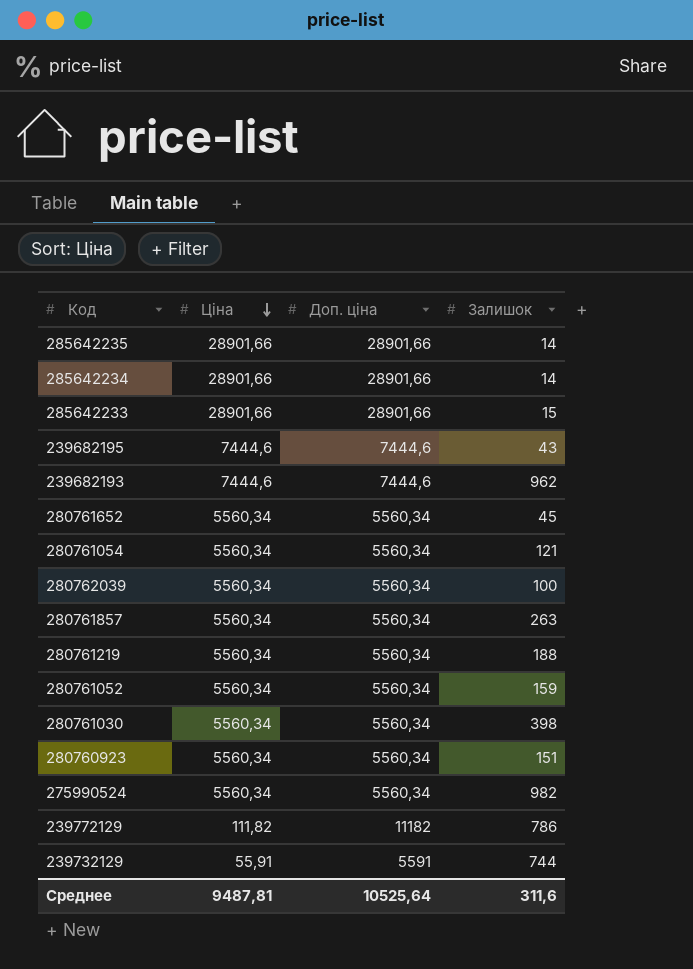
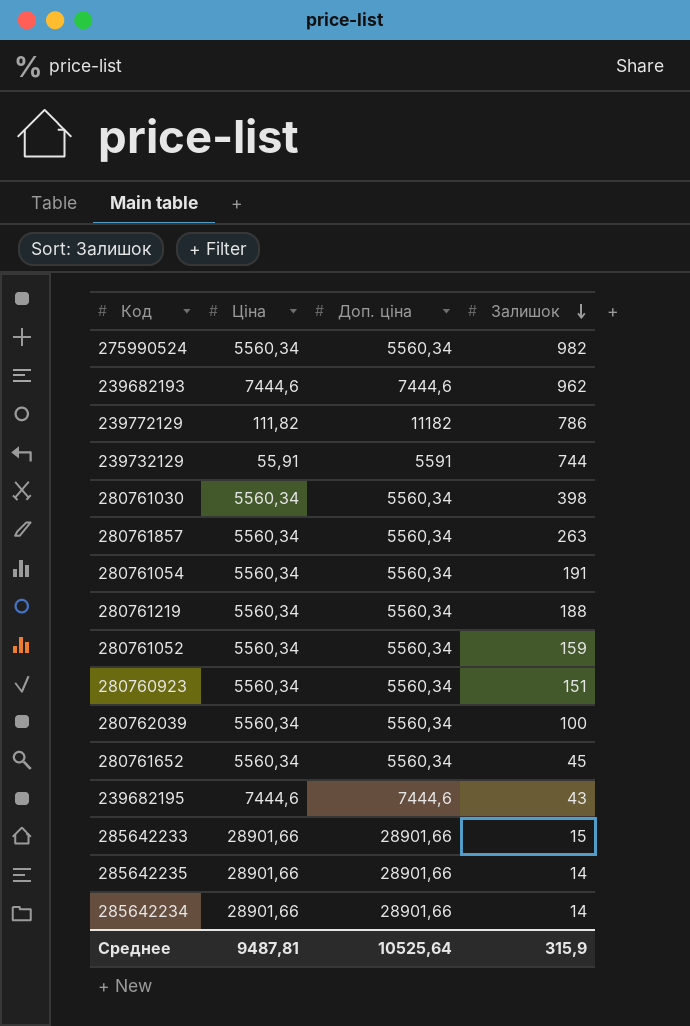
row order: Ціна descending -> Залишок descending
280761054 | Залишок: 121 -> 191
Среднее | Залишок: 311,6 -> 315,9

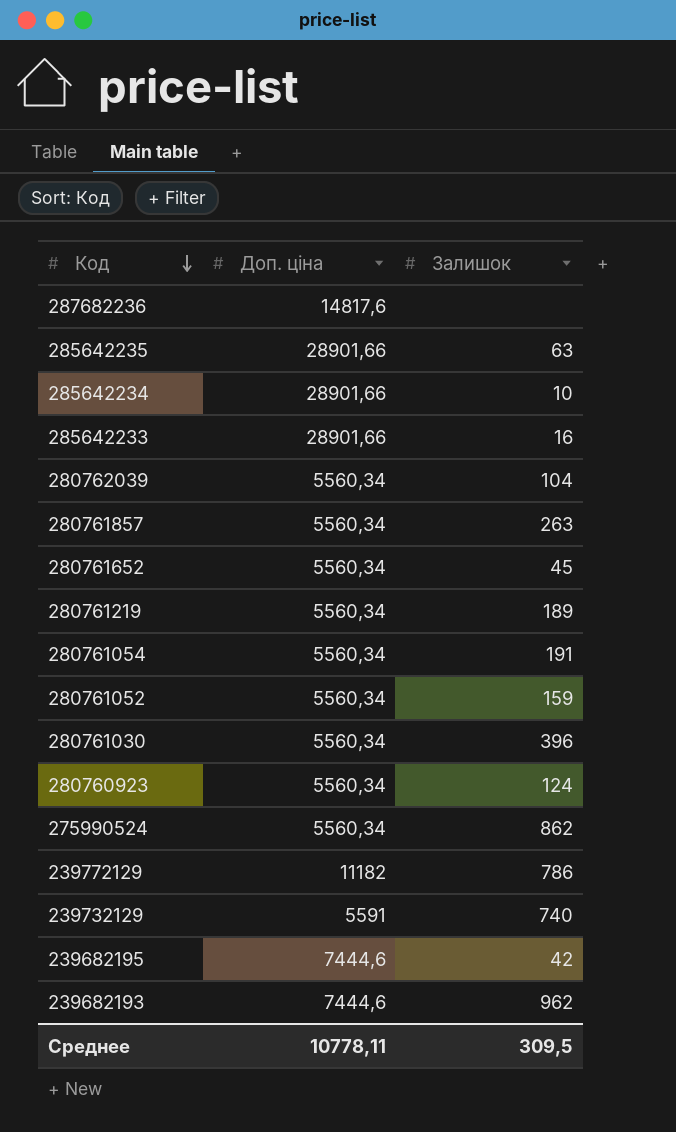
row order: Залишок descending -> Код descending
column Ціна | position: 2 -> none
row 287682236: none -> 14817,6 | none
285642235 | Залишок: 14 -> 63
285642234 | Залишок: 14 -> 10
285642233 | Залишок: 15 -> 16
280762039 | Залишок: 100 -> 104
280761219 | Залишок: 188 -> 189
280761030 | Залишок: 398 -> 396
280760923 | Залишок: 151 -> 124
275990524 | Залишок: 982 -> 862
239732129 | Залишок: 744 -> 740
239682195 | Залишок: 43 -> 42
Среднее | Доп. ціна: 10525,64 -> 10778,11
Среднее | Залишок: 315,9 -> 309,5

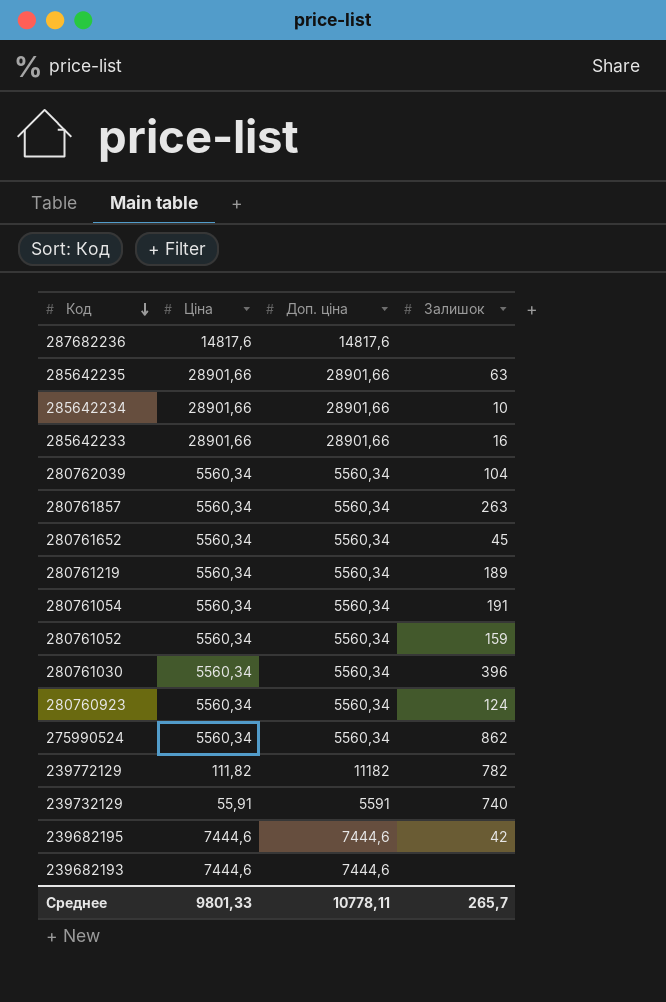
column Ціна | position: none -> 2
239772129 | Залишок: 786 -> 782
239682193 | Залишок: 962 -> none
Среднее | Залишок: 309,5 -> 265,7

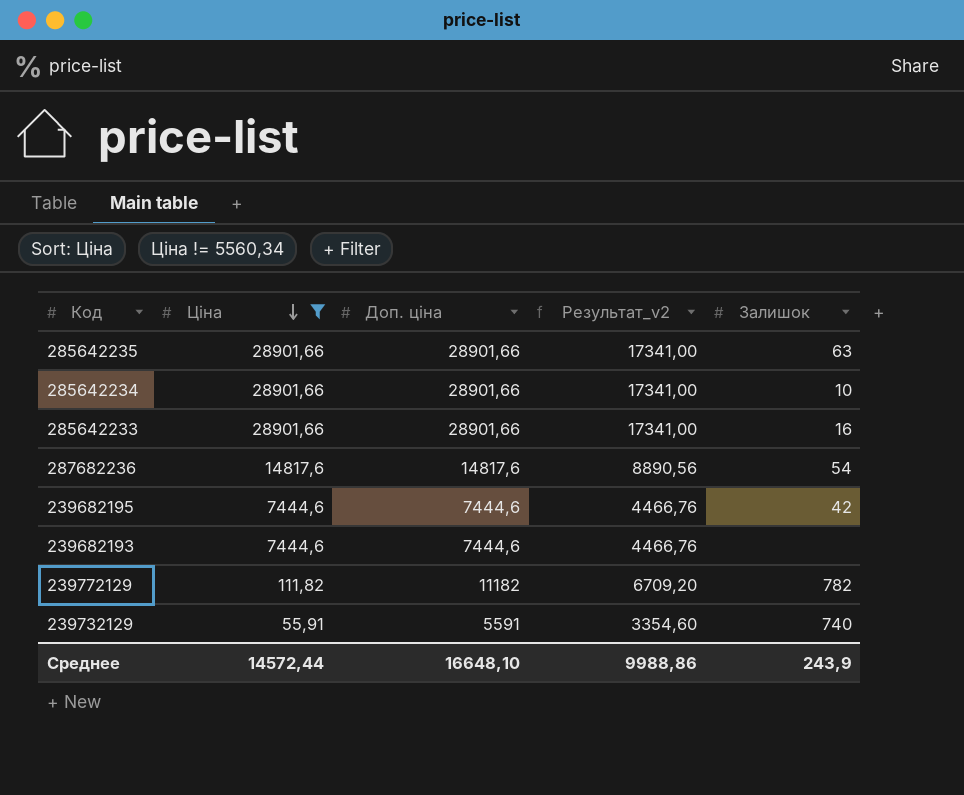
filter: none -> Ціна != 5560,34
row order: Код descending -> Ціна descending
column Результат_v2 | formula: none -> [Доп. ціна] * 0,6
287682236 | Залишок: none -> 54
Среднее | Ціна: 9801,33 -> 14572,44
Среднее | Доп. ціна: 10778,11 -> 16648,10
Среднее | Залишок: 265,7 -> 243,9

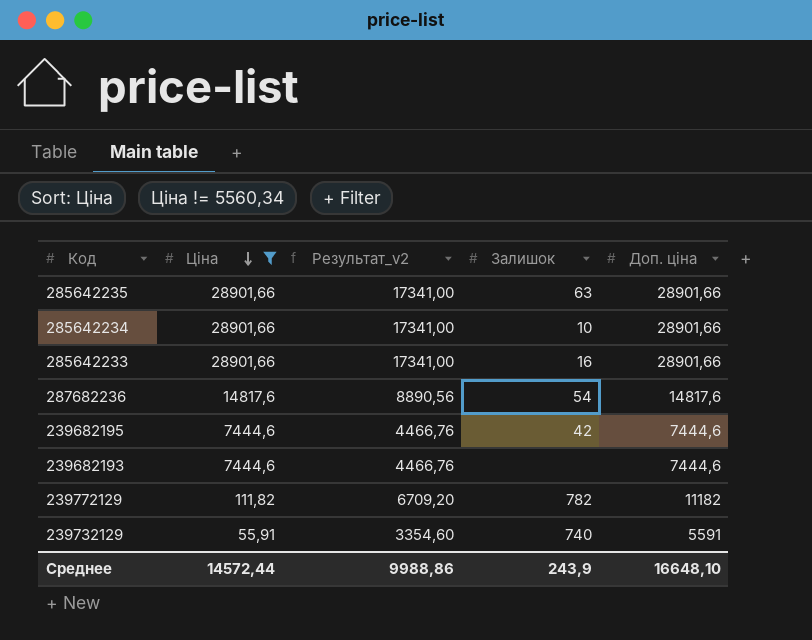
column Доп. ціна | position: 3 -> 5

